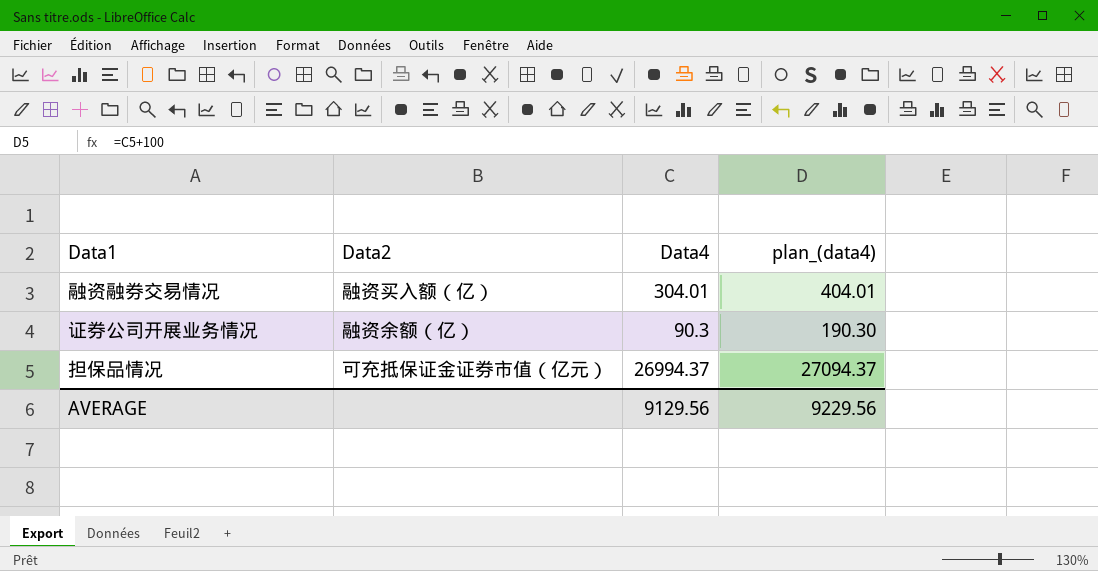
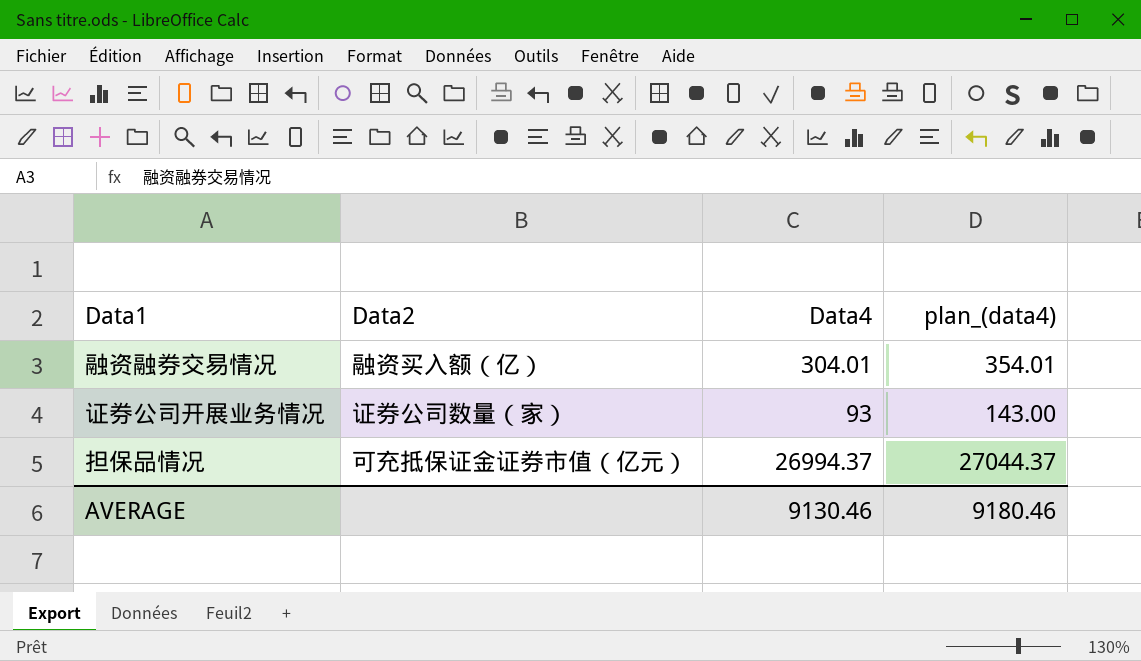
column plan_(data4) | formula: [Data4] + 100 -> [Data4] + 50
证券公司开展业务情况 | Data2: 融资余额（亿） -> 证券公司数量（家）
证券公司开展业务情况 | Data4: 90.3 -> 93
AVERAGE | Data4: 9129.56 -> 9130.46
AVERAGE | plan_(data4): 9229.56 -> 9180.46

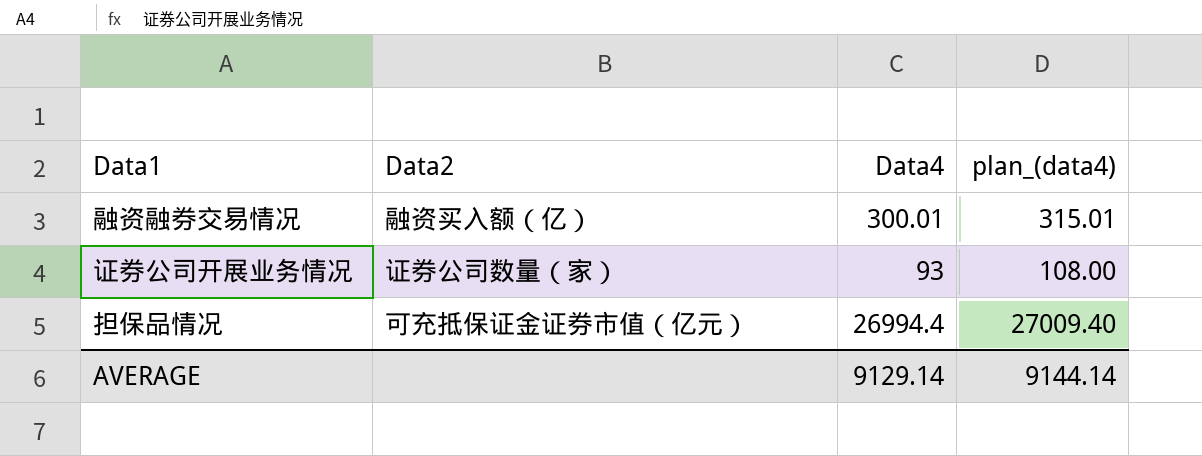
column plan_(data4) | formula: [Data4] + 50 -> [Data4] + 15
融资融券交易情况 | Data4: 304.01 -> 300.01
担保品情况 | Data4: 26994.37 -> 26994.4
AVERAGE | Data4: 9130.46 -> 9129.14
AVERAGE | plan_(data4): 9180.46 -> 9144.14

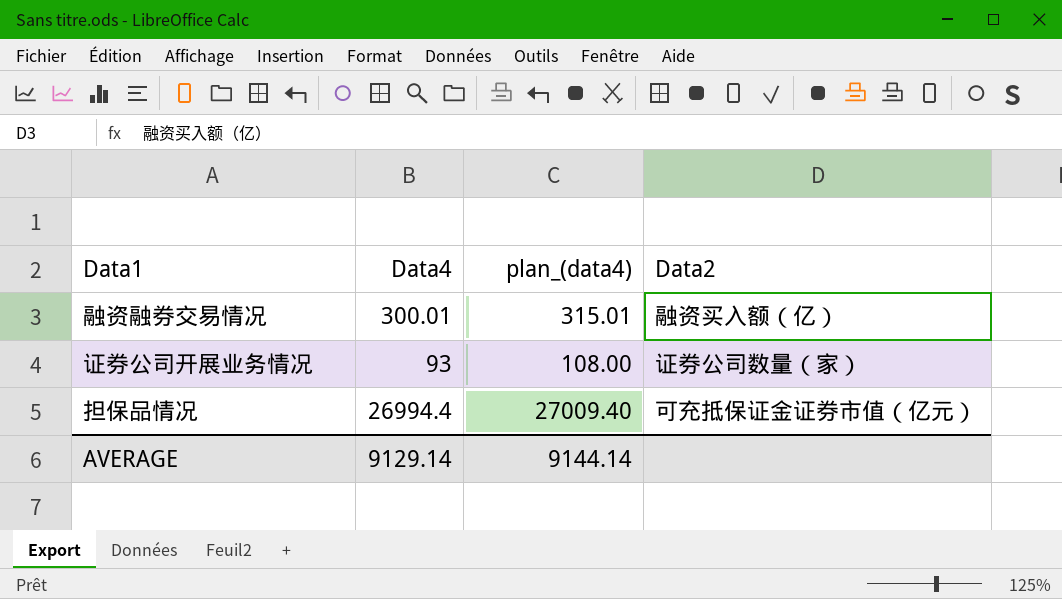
column Data2 | position: 2 -> 4

